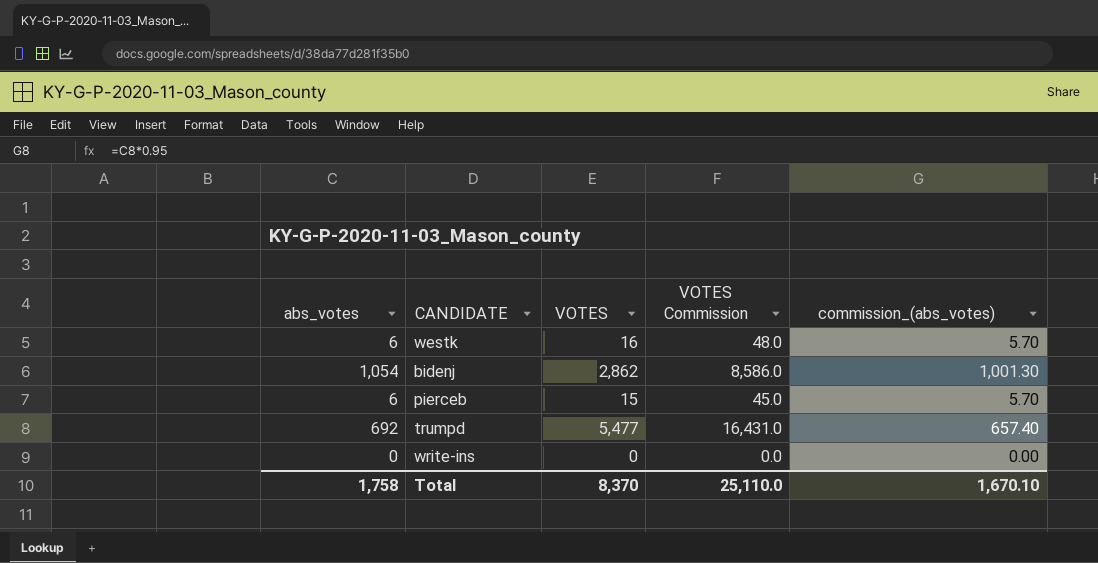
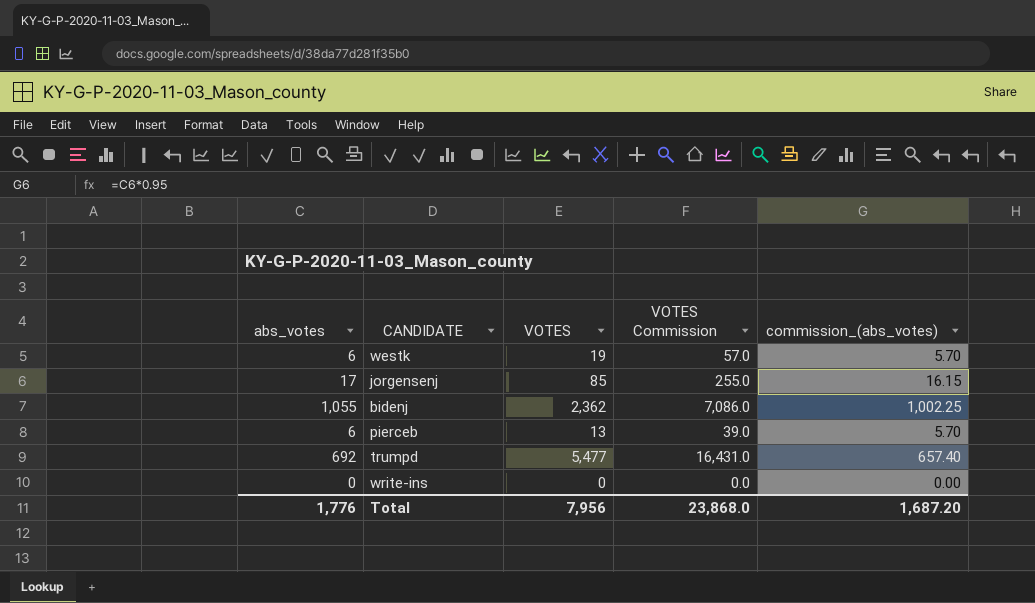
westk | VOTES: 16 -> 19
westk | VOTES Commission: 48.0 -> 57.0
row jorgensenj: none -> 17 | 85 | 255.0 | 16.15
bidenj | abs_votes: 1,054 -> 1,055
bidenj | VOTES: 2,862 -> 2,362
bidenj | VOTES Commission: 8,586.0 -> 7,086.0
bidenj | commission_(abs_votes): 1,001.30 -> 1,002.25
pierceb | VOTES: 15 -> 13
pierceb | VOTES Commission: 45.0 -> 39.0
Total | abs_votes: 1,758 -> 1,776
Total | VOTES: 8,370 -> 7,956
Total | VOTES Commission: 25,110.0 -> 23,868.0
Total | commission_(abs_votes): 1,670.10 -> 1,687.20

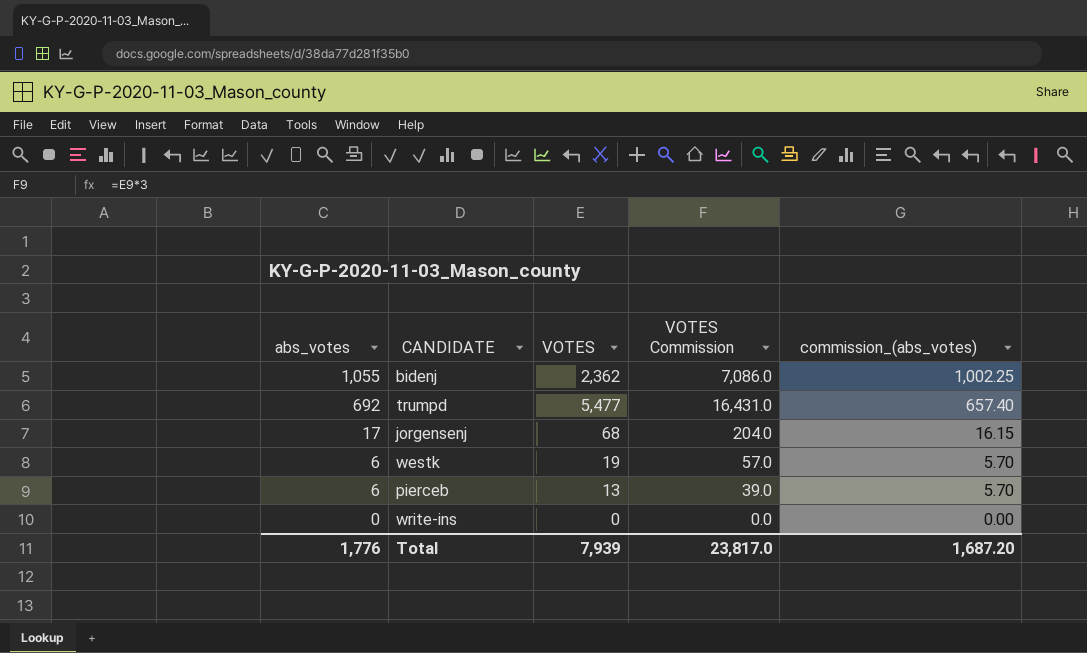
row order: none -> abs_votes descending
jorgensenj | VOTES: 85 -> 68
jorgensenj | VOTES Commission: 255.0 -> 204.0
Total | VOTES: 7,956 -> 7,939
Total | VOTES Commission: 23,868.0 -> 23,817.0

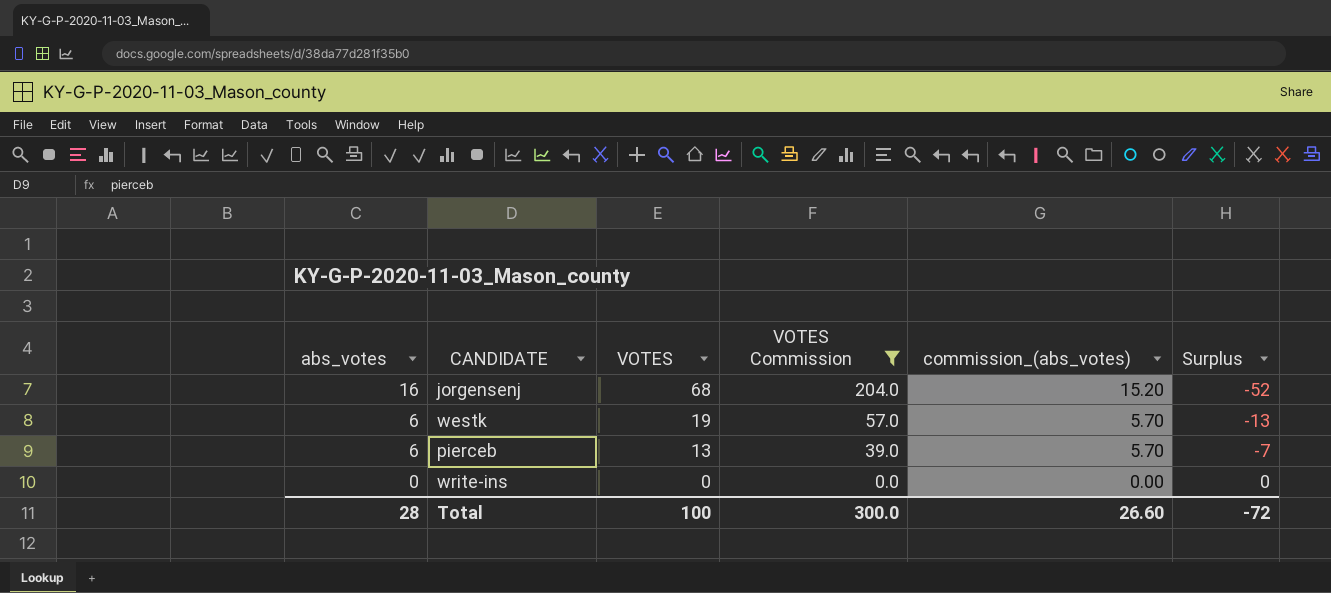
filter: none -> VOTES Commission <= 204.0
column Surplus | formula: none -> [abs_votes] - [VOTES]
jorgensenj | abs_votes: 17 -> 16
jorgensenj | commission_(abs_votes): 16.15 -> 15.20
Total | abs_votes: 1,776 -> 28
Total | VOTES: 7,939 -> 100
Total | VOTES Commission: 23,817.0 -> 300.0
Total | commission_(abs_votes): 1,687.20 -> 26.60

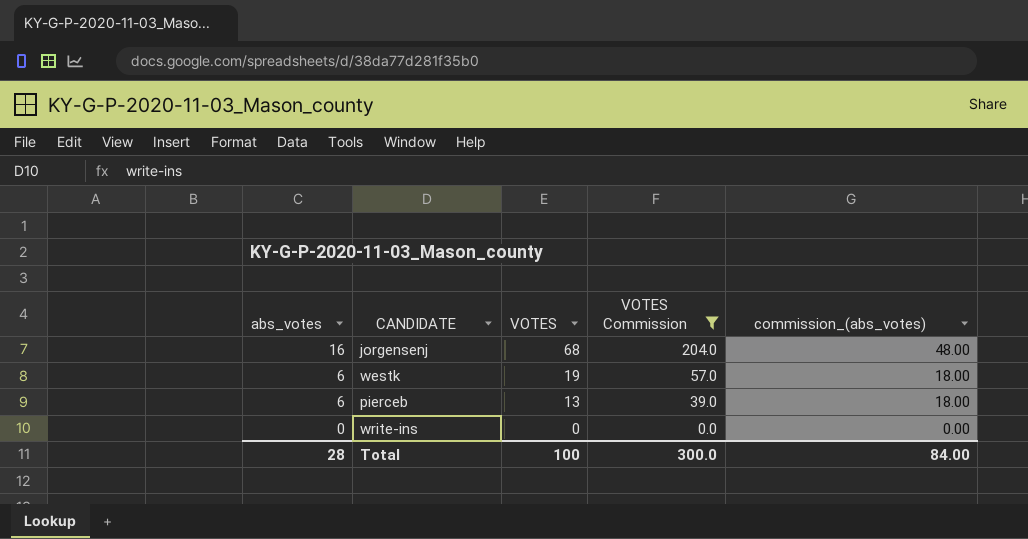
column Surplus | formula: [abs_votes] - [VOTES] -> none
column commission_(abs_votes) | formula: [abs_votes] * 0.95 -> [abs_votes] * 3
Total | commission_(abs_votes): 26.60 -> 84.00

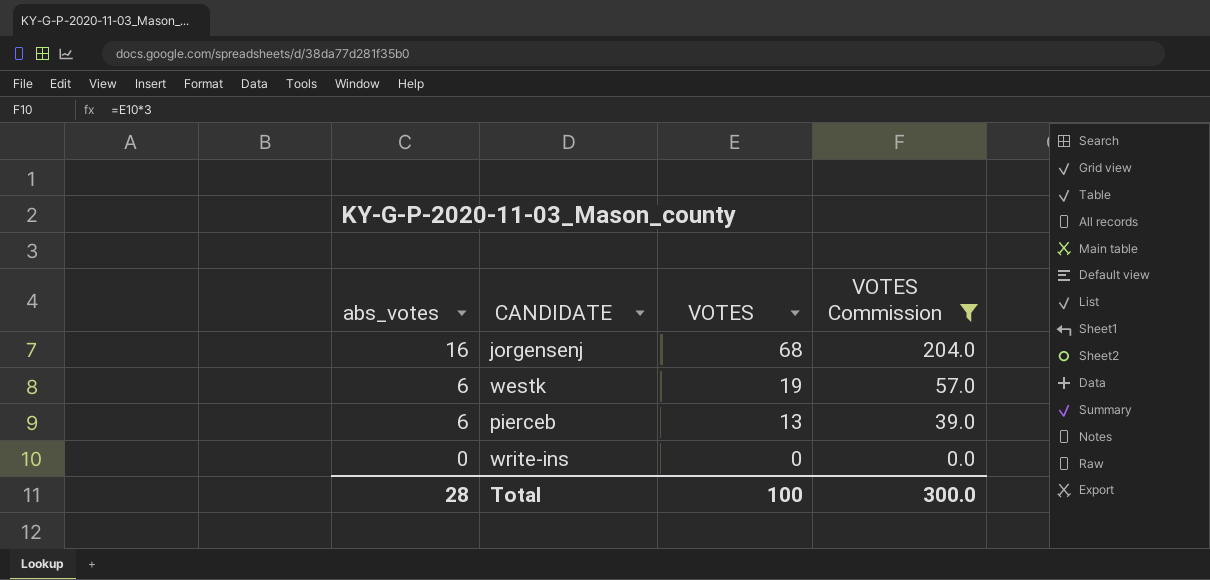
column commission_(abs_votes) | formula: [abs_votes] * 3 -> none

